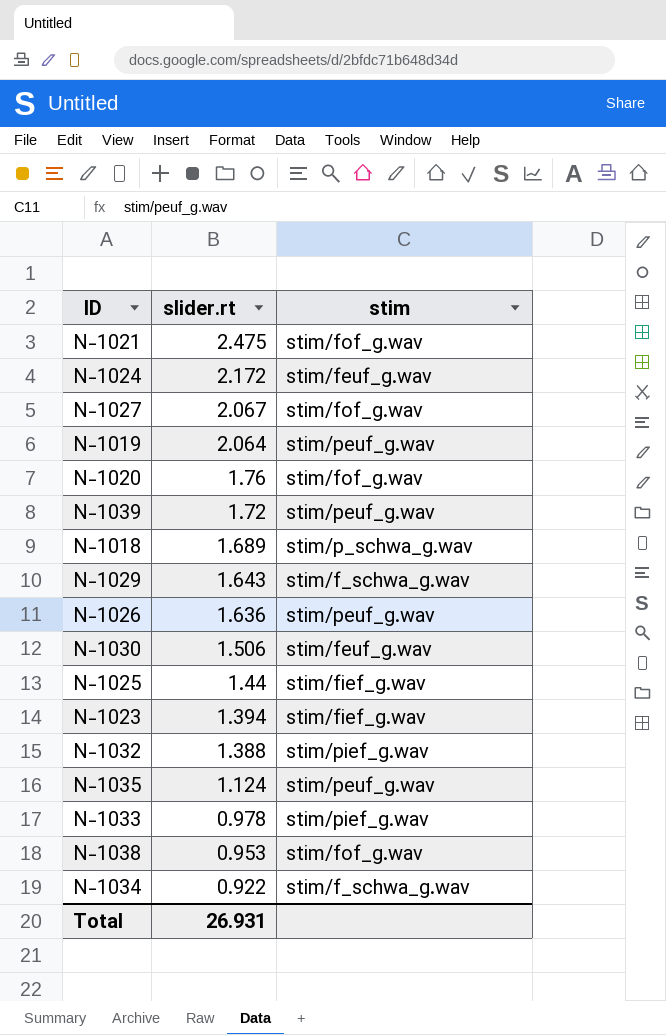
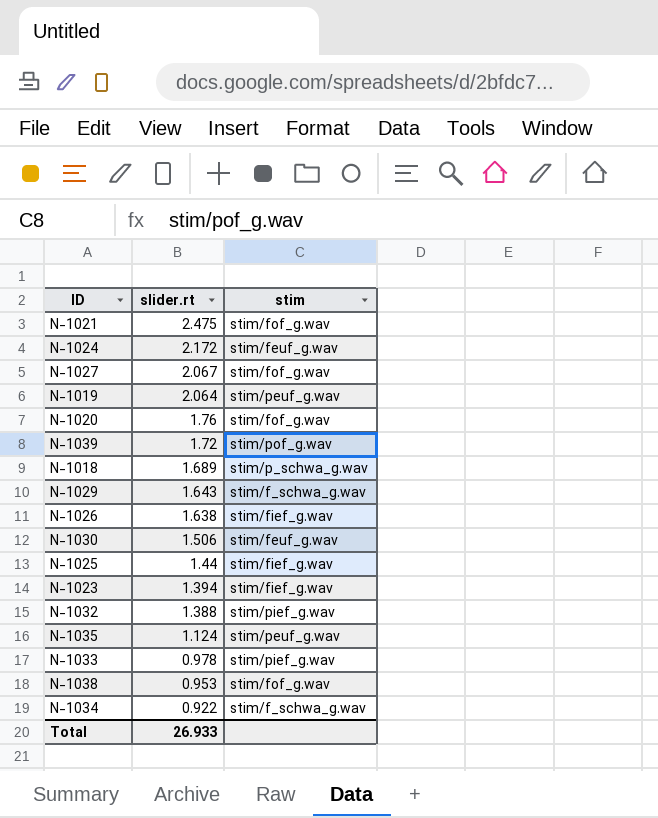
N-1039 | stim: stim/peuf_g.wav -> stim/pof_g.wav
N-1026 | slider.rt: 1.636 -> 1.638
N-1026 | stim: stim/peuf_g.wav -> stim/fief_g.wav
Total | slider.rt: 26.931 -> 26.933

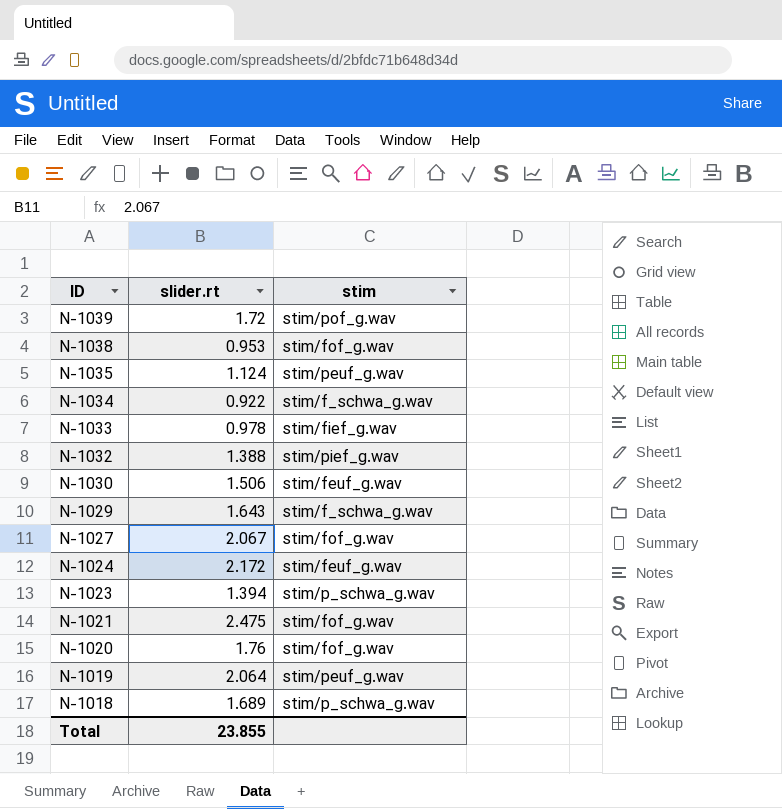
row order: slider.rt descending -> ID descending
row N-1026: 1.638 | stim/fief_g.wav -> none
row N-1025: 1.44 | stim/fief_g.wav -> none
N-1033 | stim: stim/pief_g.wav -> stim/fief_g.wav
N-1023 | stim: stim/fief_g.wav -> stim/p_schwa_g.wav
Total | slider.rt: 26.933 -> 23.855

